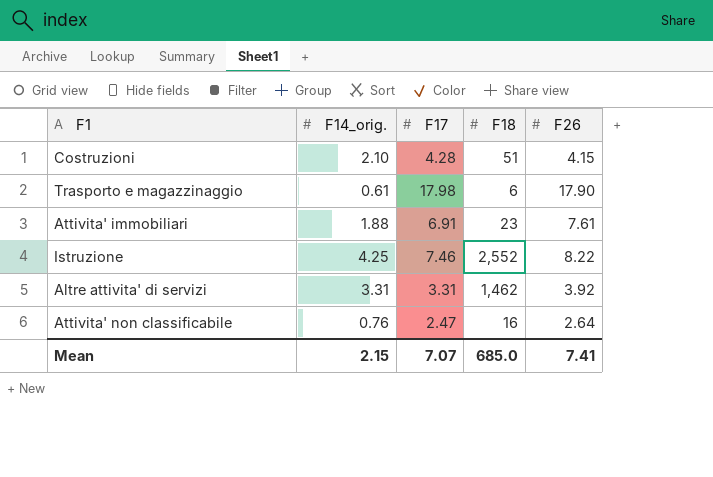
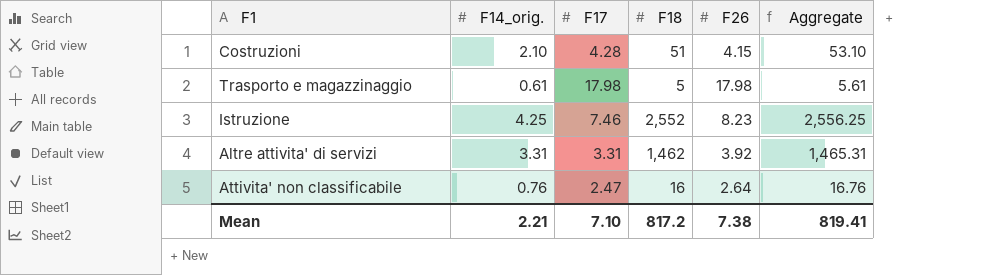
column Aggregate | formula: none -> [F14_orig.] + [F18]
row Attivita' immobiliari: 1.88 | 6.91 | 23 | 7.61 -> none
Trasporto e magazzinaggio | F18: 6 -> 5
Trasporto e magazzinaggio | F26: 17.90 -> 17.98
Istruzione | F26: 8.22 -> 8.23
Mean | F14_orig.: 2.15 -> 2.21
Mean | F17: 7.07 -> 7.10
Mean | F18: 685.0 -> 817.2
Mean | F26: 7.41 -> 7.38

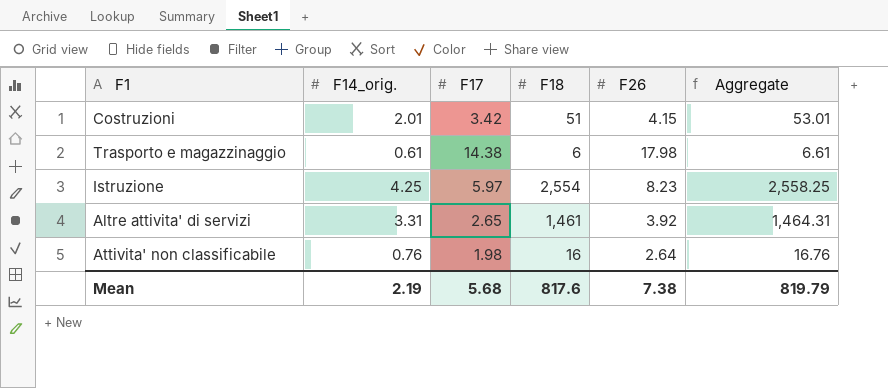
Costruzioni | F14_orig.: 2.10 -> 2.01
Costruzioni | F17: 4.28 -> 3.42
Costruzioni | Aggregate: 53.10 -> 53.01
Trasporto e magazzinaggio | F17: 17.98 -> 14.38
Trasporto e magazzinaggio | F18: 5 -> 6
Trasporto e magazzinaggio | Aggregate: 5.61 -> 6.61
Istruzione | F17: 7.46 -> 5.97
Istruzione | F18: 2,552 -> 2,554
Istruzione | Aggregate: 2,556.25 -> 2,558.25
Altre attivita' di servizi | F17: 3.31 -> 2.65
Altre attivita' di servizi | F18: 1,462 -> 1,461
Altre attivita' di servizi | Aggregate: 1,465.31 -> 1,464.31
Attivita' non classificabile | F17: 2.47 -> 1.98
Mean | F14_orig.: 2.21 -> 2.19
Mean | F17: 7.10 -> 5.68
Mean | F18: 817.2 -> 817.6
Mean | Aggregate: 819.41 -> 819.79

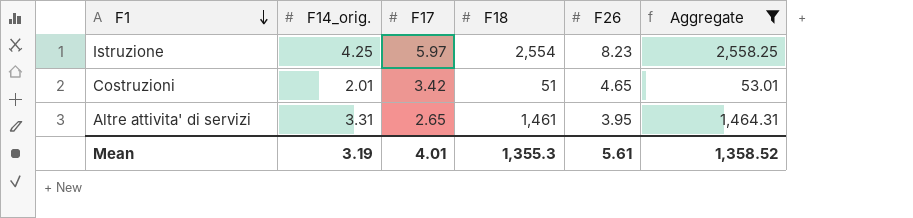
filter: none -> Aggregate >= 53.01
row order: none -> F1 descending
Costruzioni | F26: 4.15 -> 4.65
Altre attivita' di servizi | F26: 3.92 -> 3.95
Mean | F14_orig.: 2.19 -> 3.19
Mean | F17: 5.68 -> 4.01
Mean | F18: 817.6 -> 1,355.3
Mean | F26: 7.38 -> 5.61
Mean | Aggregate: 819.79 -> 1,358.52

